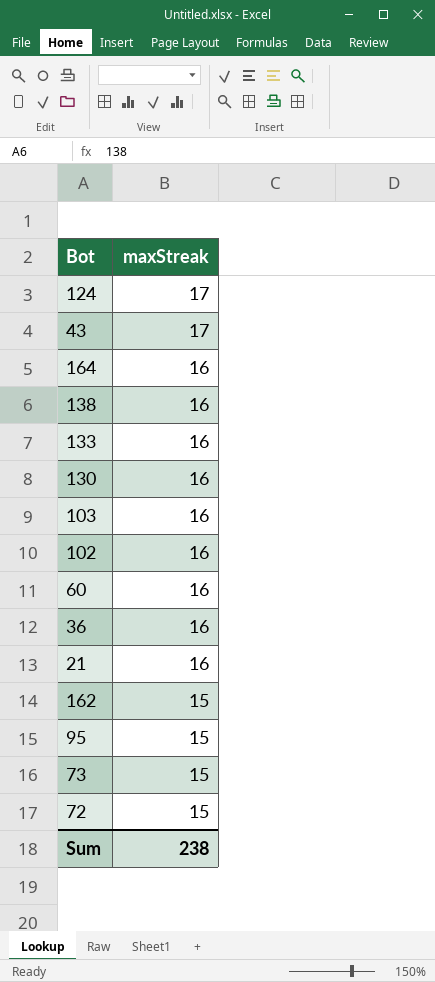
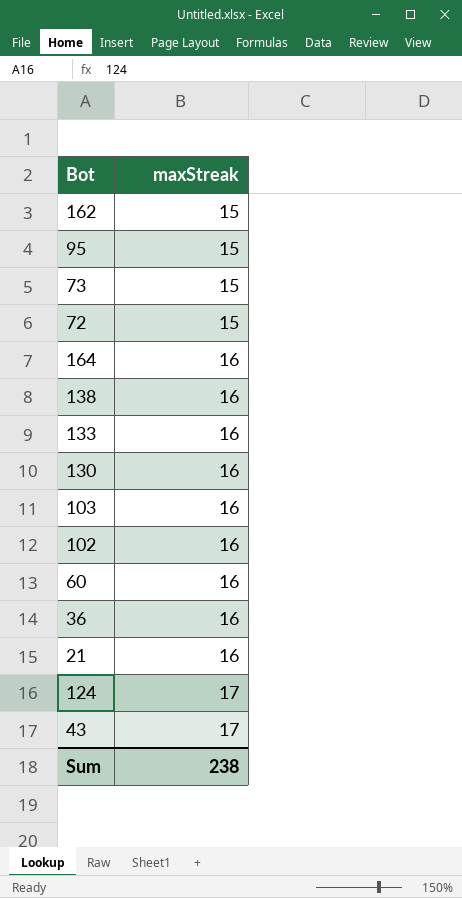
row order: maxStreak descending -> maxStreak ascending

